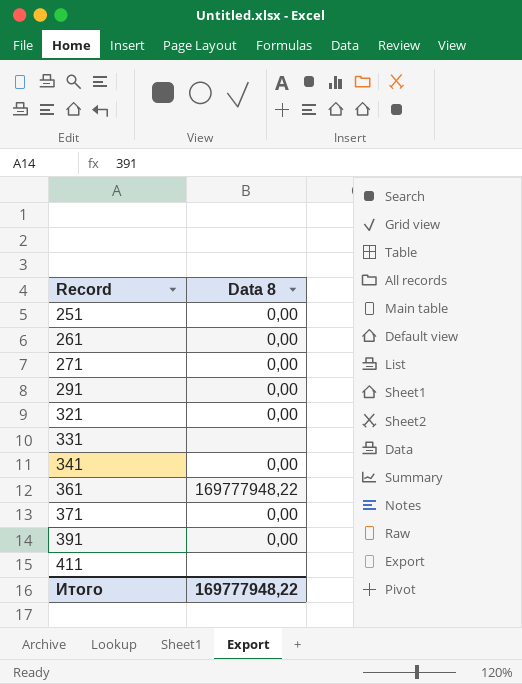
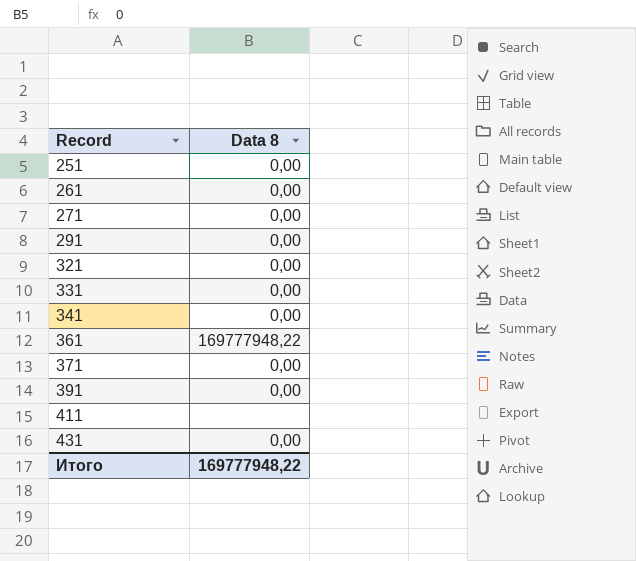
331 | Data 8: none -> 0,00
row 431: none -> 0,00

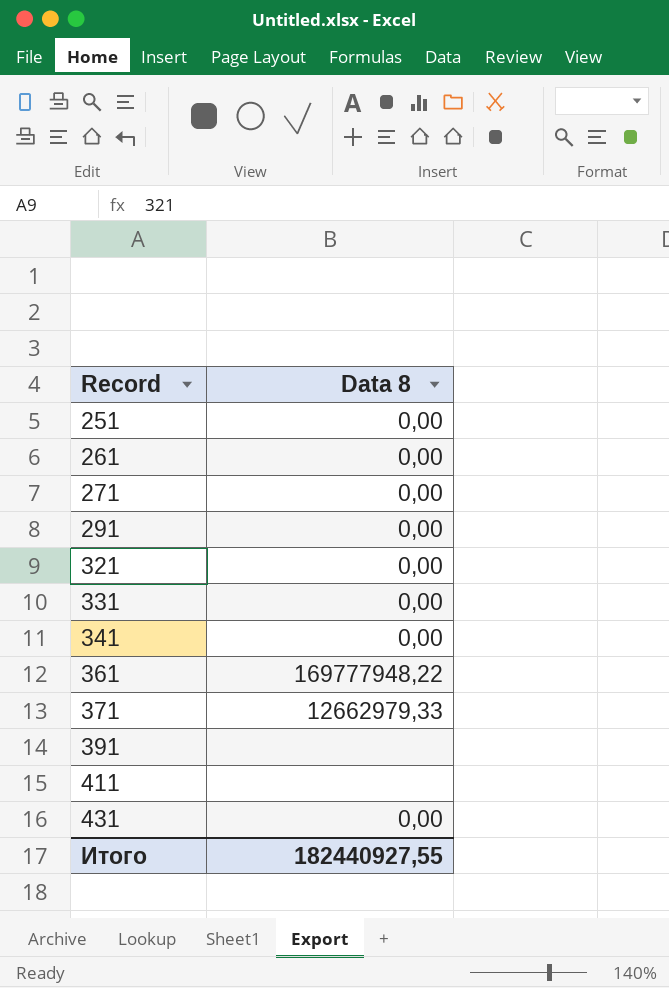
371 | Data 8: 0,00 -> 12662979,33
391 | Data 8: 0,00 -> none
Итого | Data 8: 169777948,22 -> 182440927,55

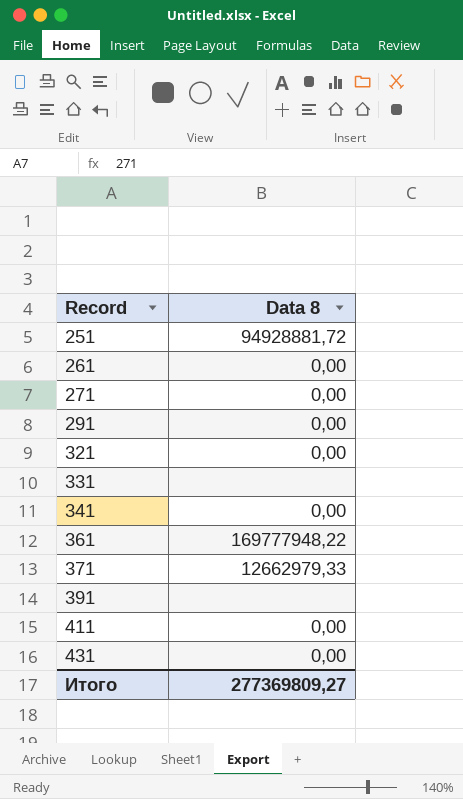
251 | Data 8: 0,00 -> 94928881,72
331 | Data 8: 0,00 -> none
411 | Data 8: none -> 0,00
Итого | Data 8: 182440927,55 -> 277369809,27

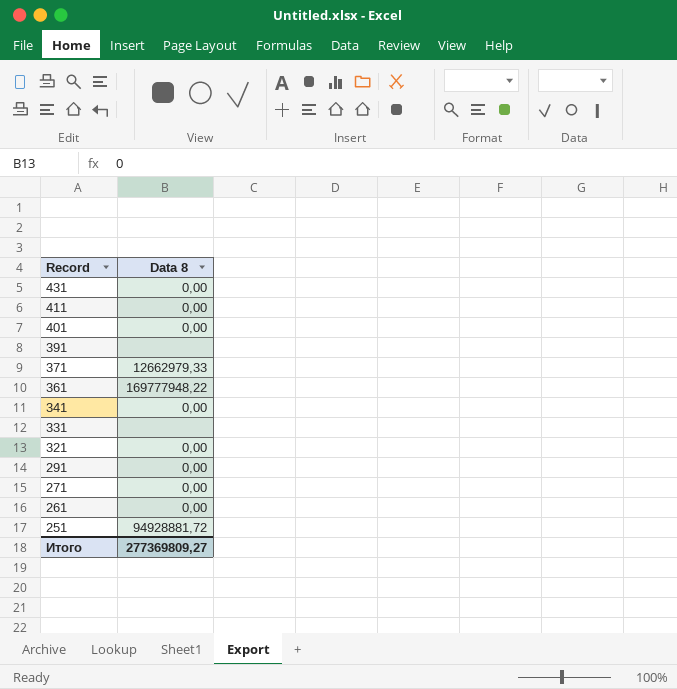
row order: Record ascending -> Record descending
row 401: none -> 0,00

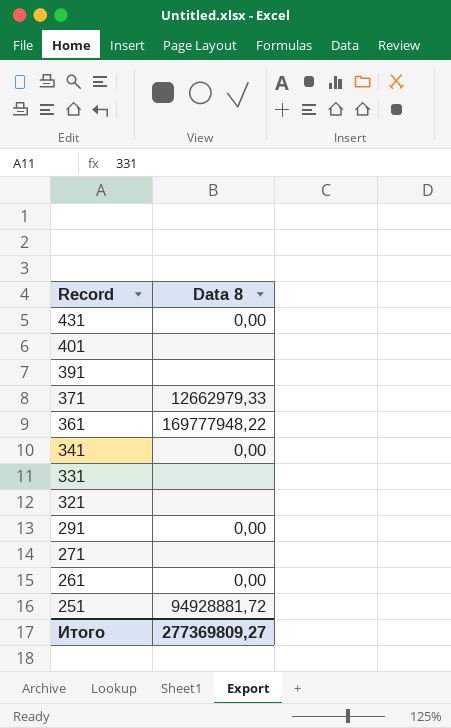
row 411: 0,00 -> none
401 | Data 8: 0,00 -> none
321 | Data 8: 0,00 -> none
271 | Data 8: 0,00 -> none

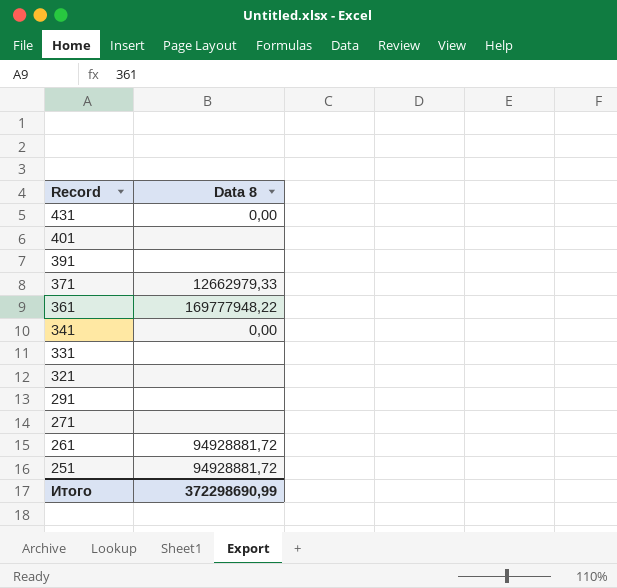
291 | Data 8: 0,00 -> none
261 | Data 8: 0,00 -> 94928881,72
Итого | Data 8: 277369809,27 -> 372298690,99

